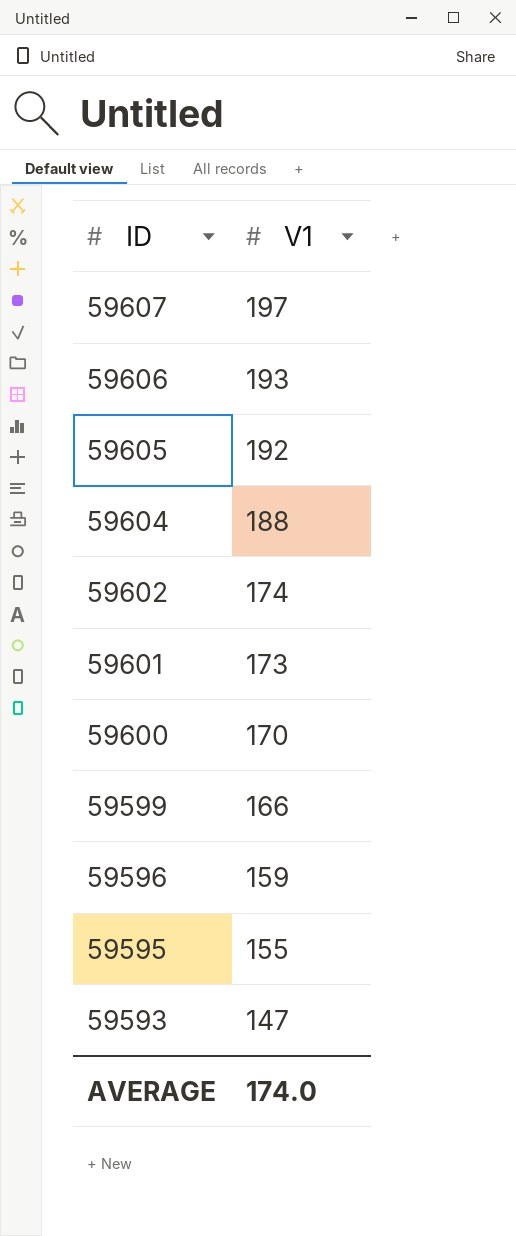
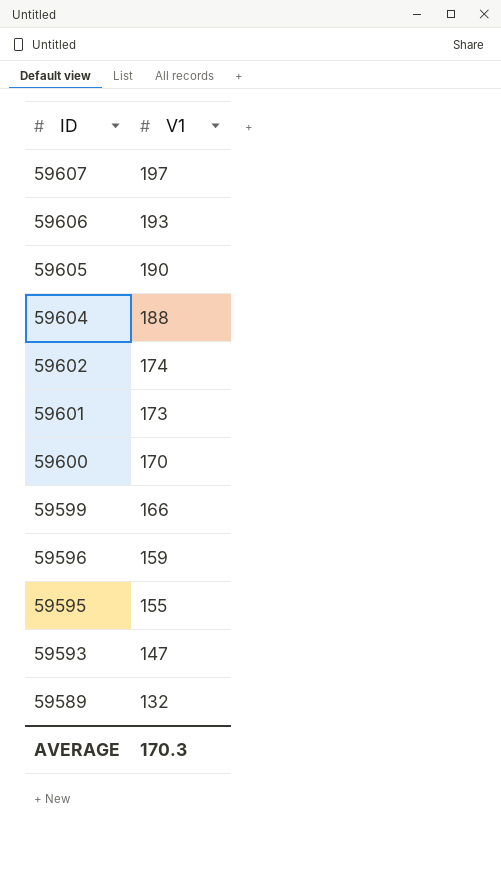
59605 | V1: 192 -> 190
row 59589: none -> 132
AVERAGE | V1: 174.0 -> 170.3

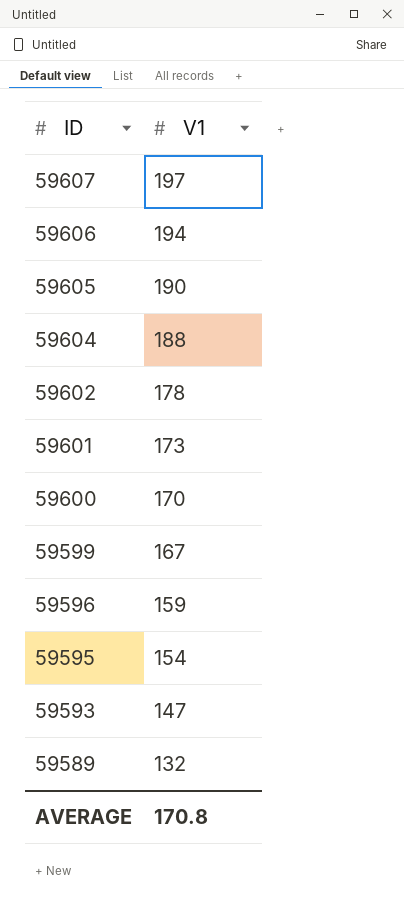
59606 | V1: 193 -> 194
59602 | V1: 174 -> 178
59599 | V1: 166 -> 167
59595 | V1: 155 -> 154
AVERAGE | V1: 170.3 -> 170.8

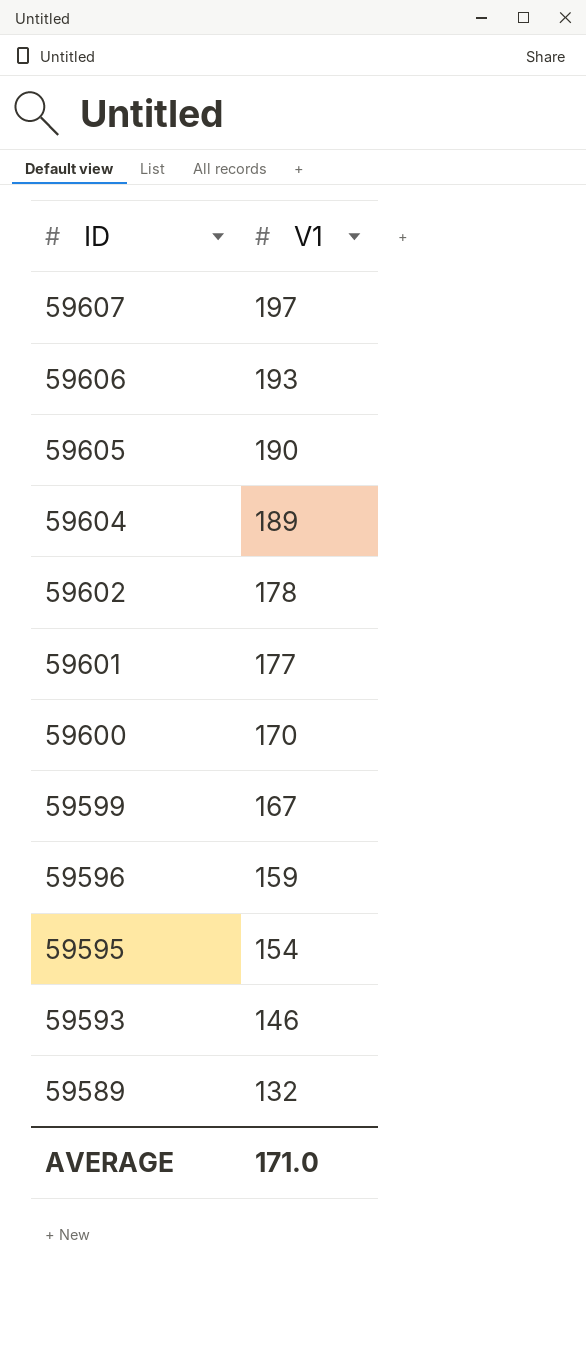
59606 | V1: 194 -> 193
59604 | V1: 188 -> 189
59601 | V1: 173 -> 177
59593 | V1: 147 -> 146
AVERAGE | V1: 170.8 -> 171.0

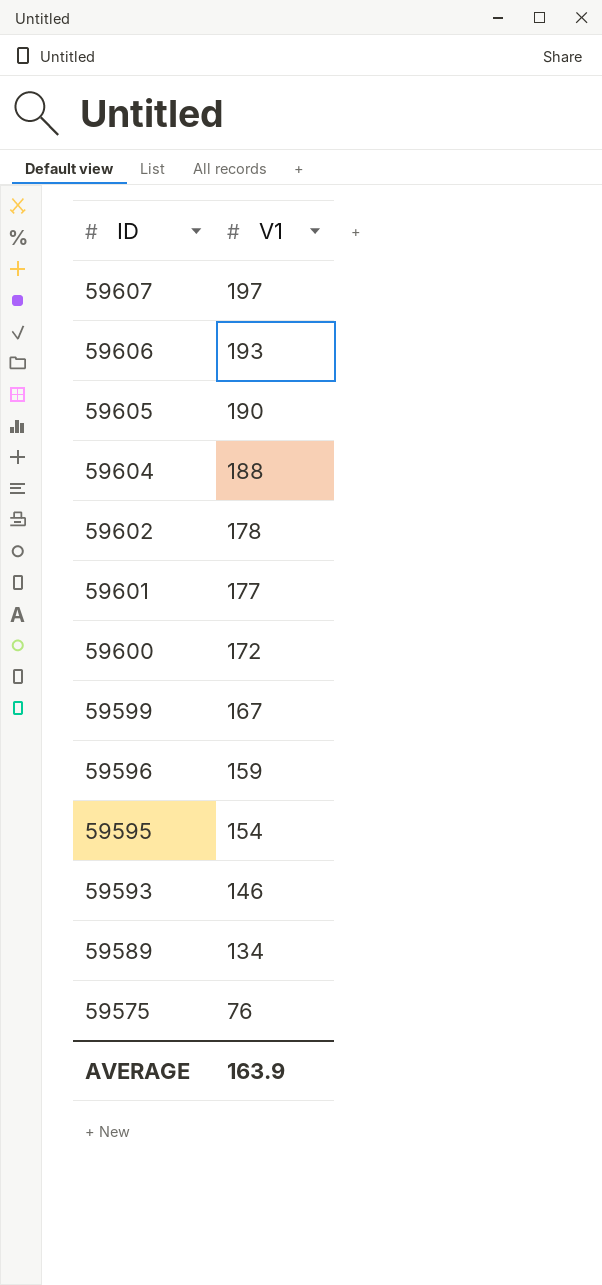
59604 | V1: 189 -> 188
59600 | V1: 170 -> 172
59589 | V1: 132 -> 134
row 59575: none -> 76
AVERAGE | V1: 171.0 -> 163.9

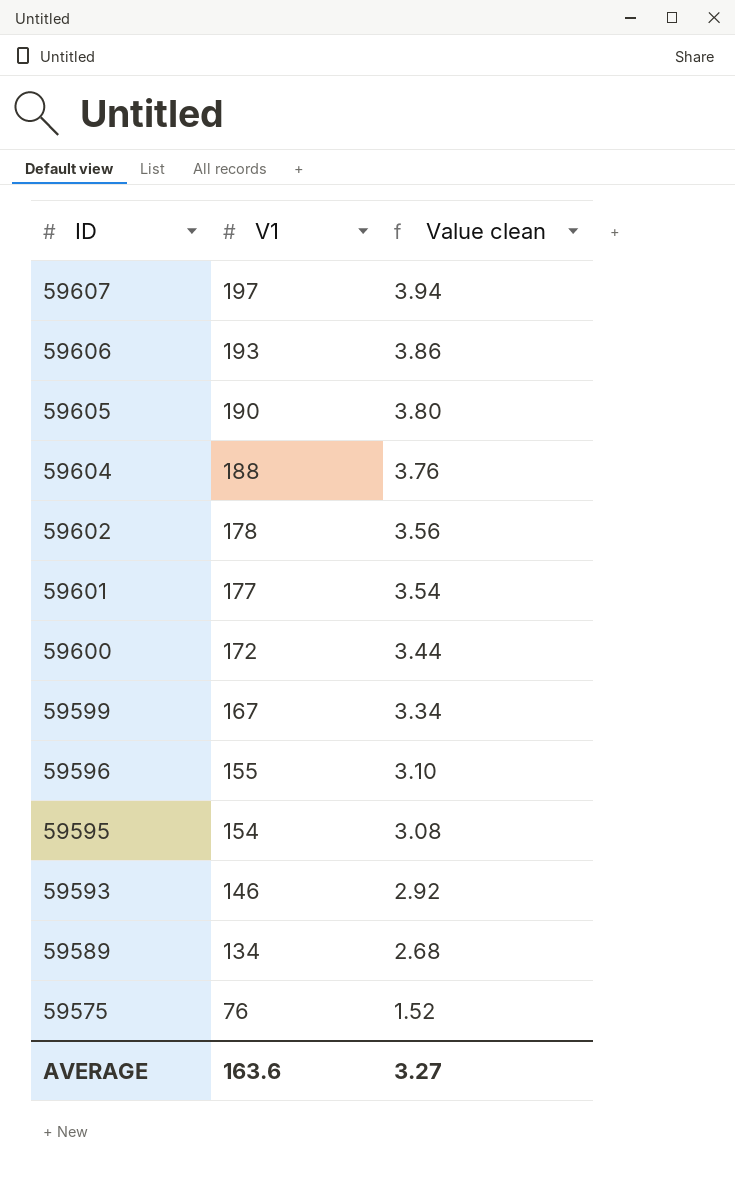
column Value clean | formula: none -> [V1] * 0.02
59596 | V1: 159 -> 155
AVERAGE | V1: 163.9 -> 163.6

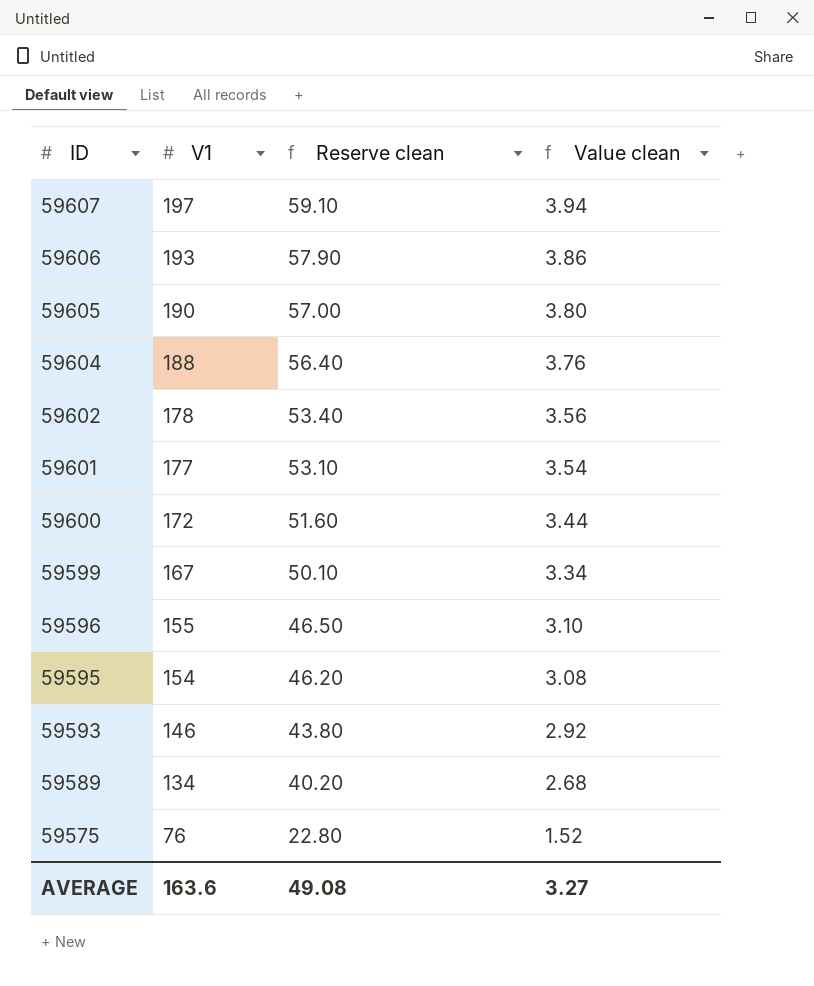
column Reserve clean | formula: none -> [V1] * 0.3

